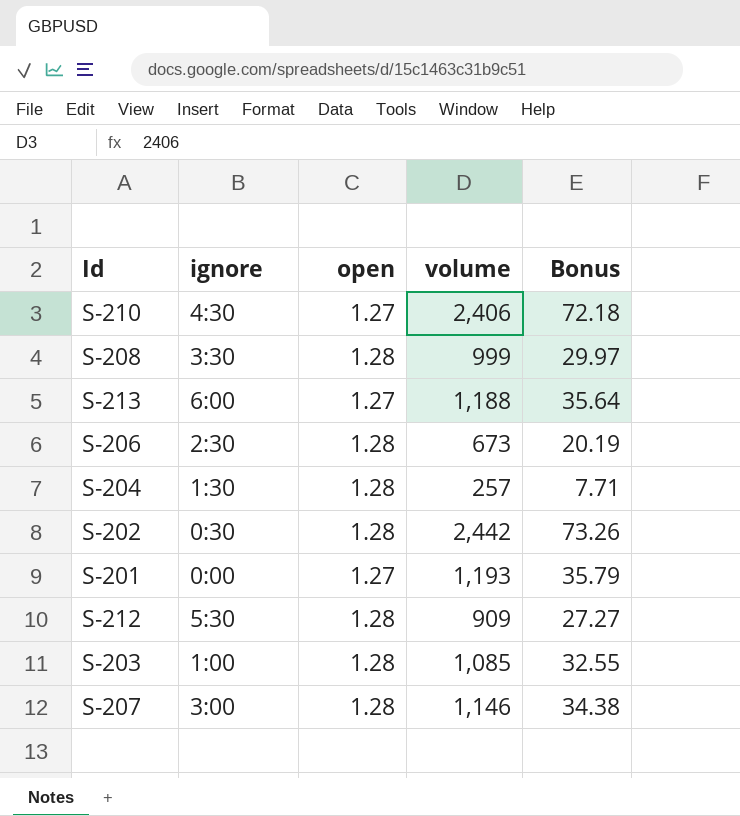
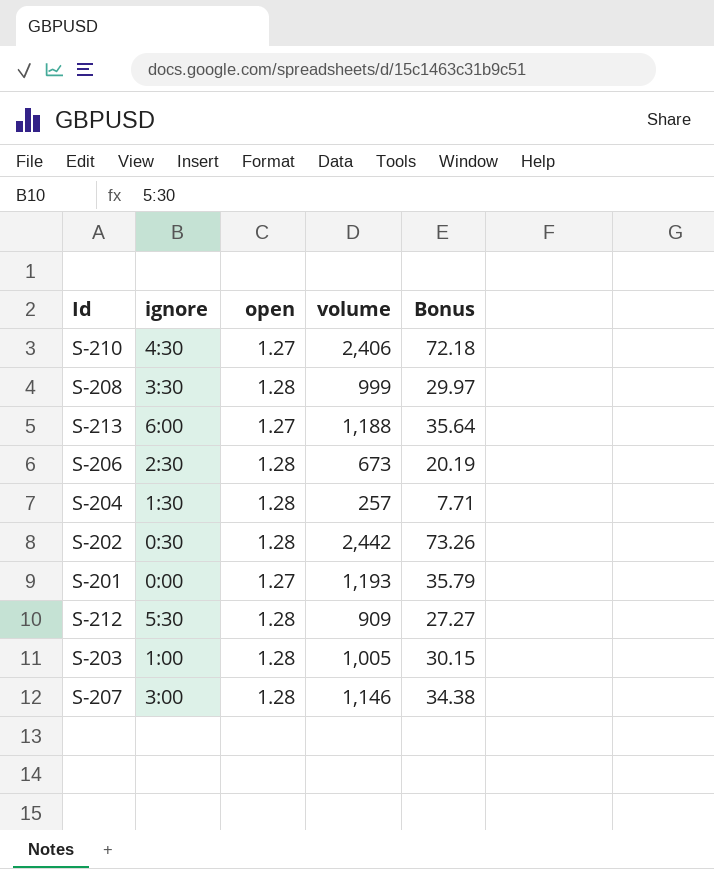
S-203 | volume: 1,085 -> 1,005
S-203 | Bonus: 32.55 -> 30.15

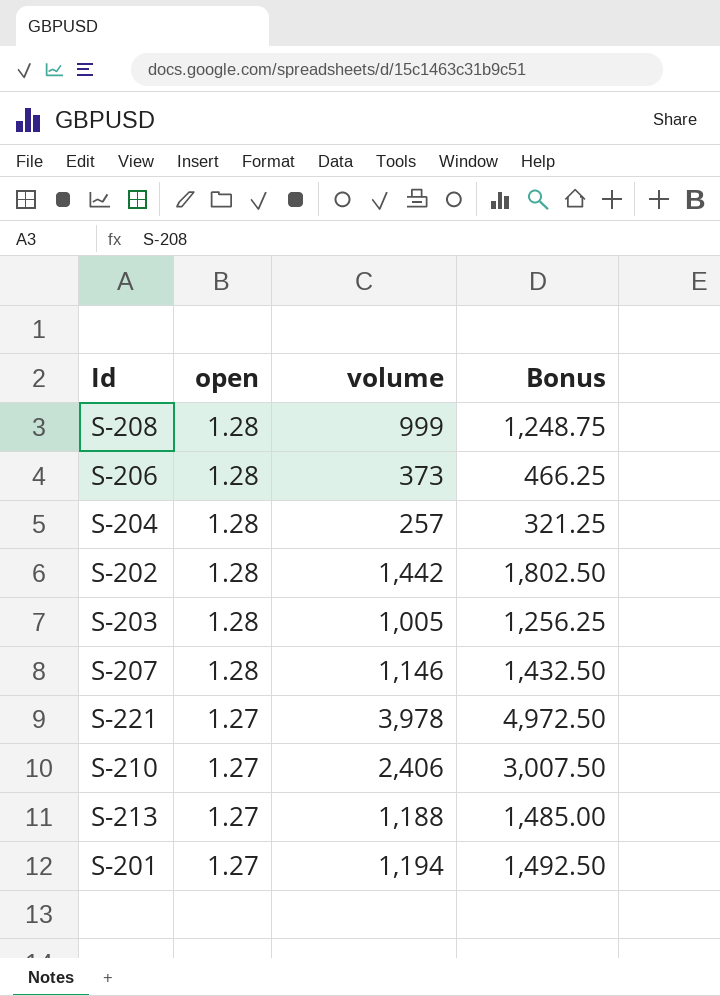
row order: none -> open descending
column ignore | position: 2 -> none
column Bonus | formula: [volume] * 0.03 -> [volume] * 1.25
row S-212: 5:30 | 1.28 | 909 | 27.27 -> none
S-206 | volume: 673 -> 373
S-202 | volume: 2,442 -> 1,442
row S-221: none -> 1.27 | 3,978 | 4,972.50
S-201 | volume: 1,193 -> 1,194

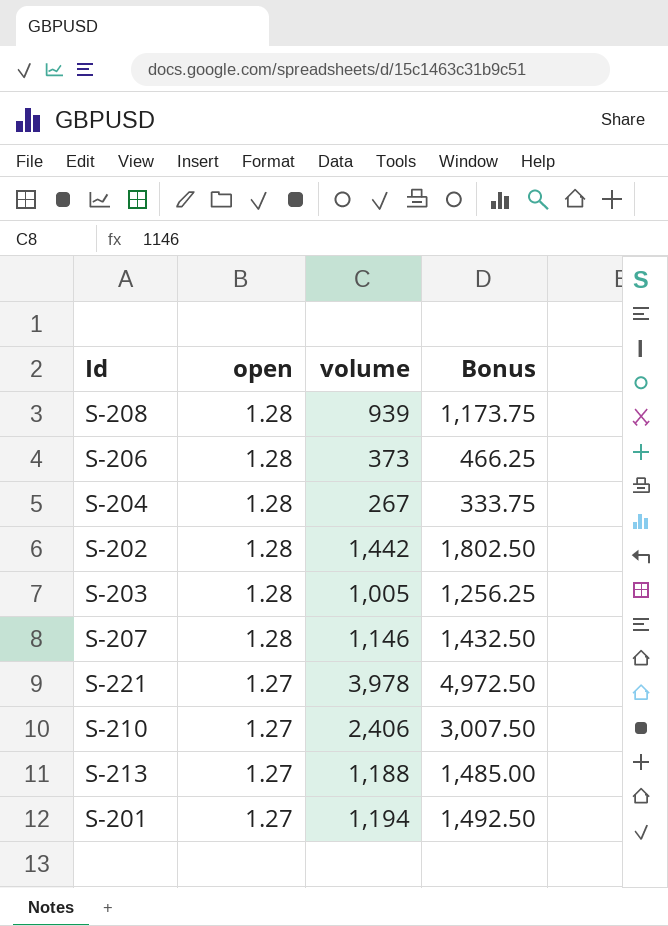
S-208 | volume: 999 -> 939
S-208 | Bonus: 1,248.75 -> 1,173.75
S-204 | volume: 257 -> 267
S-204 | Bonus: 321.25 -> 333.75

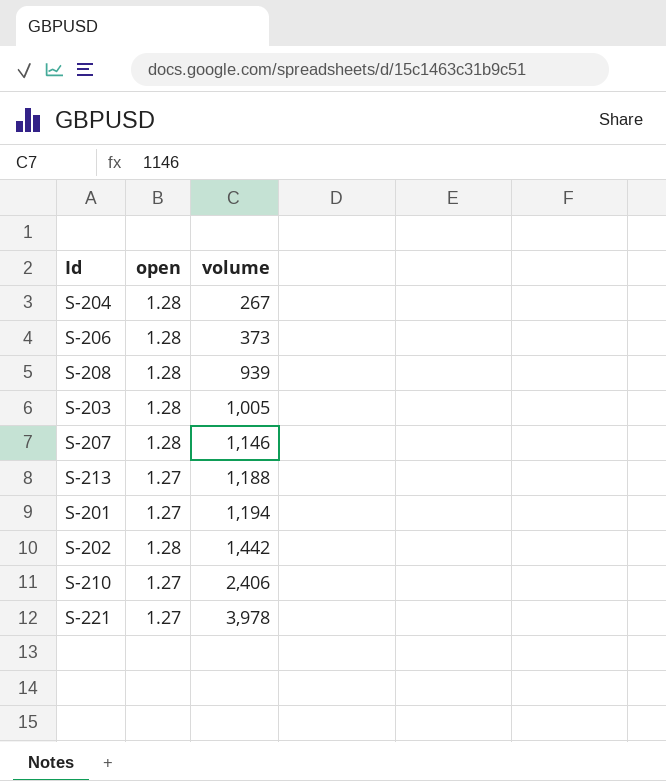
row order: open descending -> volume ascending
column Bonus | formula: [volume] * 1.25 -> none

